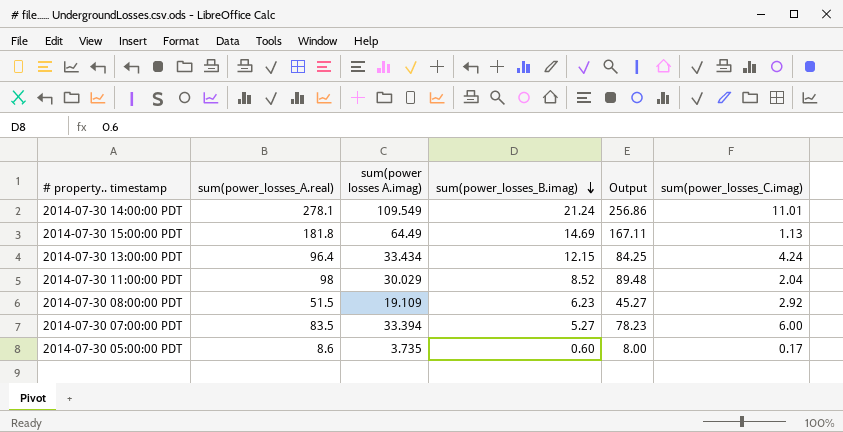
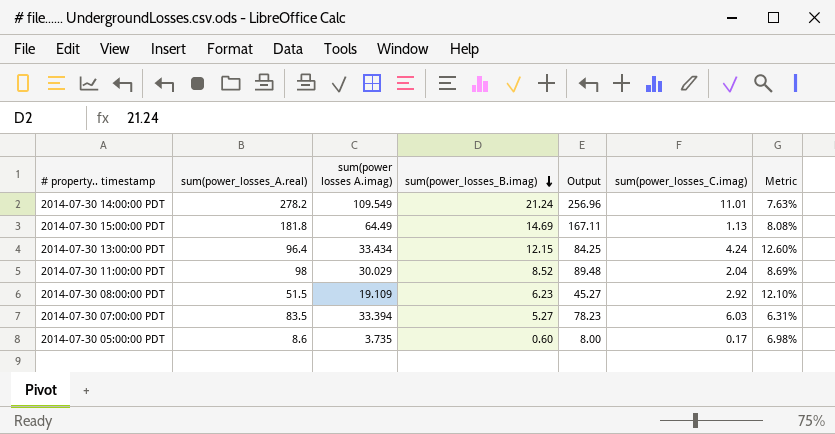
column Metric | formula: none -> [sum(power_losses_B.imag)] / [sum(power_losses_A.real)]
2014-07-30 14:00:00 PDT | sum(power_losses_A.real): 278.1 -> 278.2
2014-07-30 14:00:00 PDT | Output: 256.86 -> 256.96
2014-07-30 07:00:00 PDT | sum(power_losses_C.imag): 6.00 -> 6.03

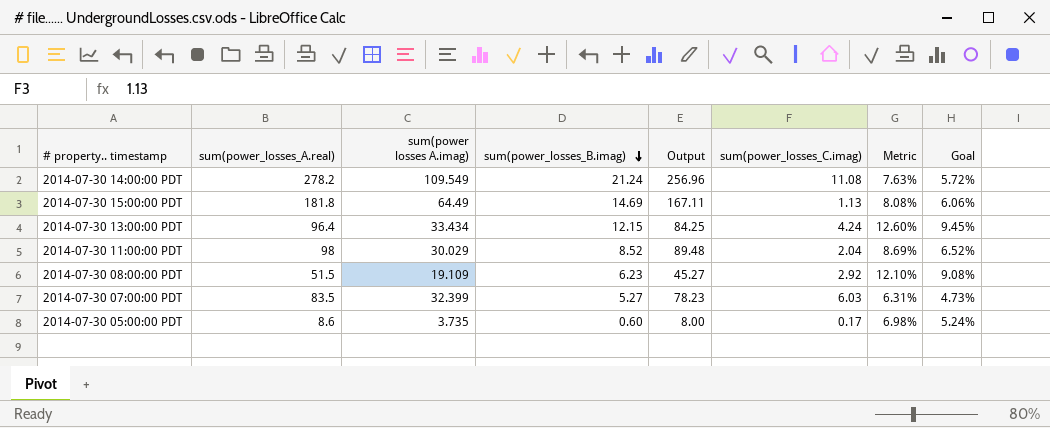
column Goal | formula: none -> [Metric] * 0.75
2014-07-30 14:00:00 PDT | sum(power_losses_C.imag): 11.01 -> 11.08
2014-07-30 07:00:00 PDT | sum(power losses A.imag): 33.394 -> 32.399

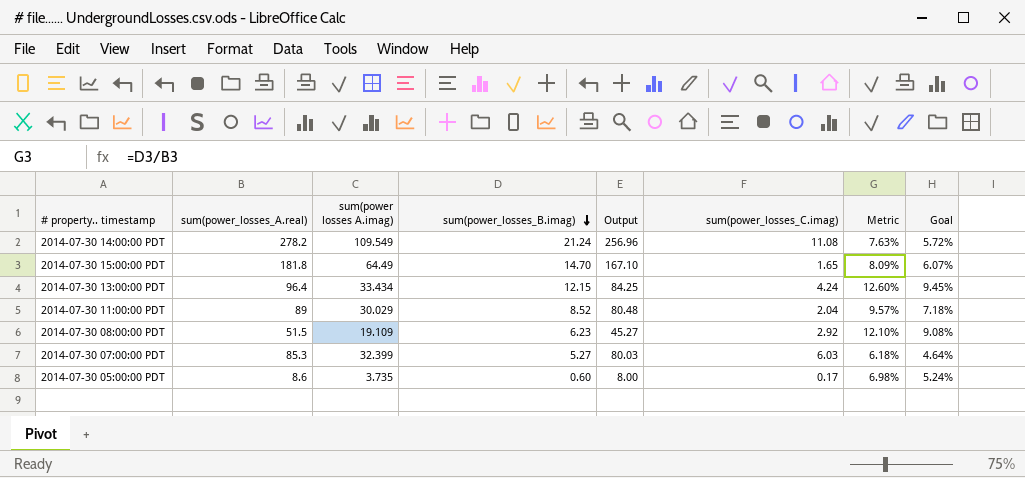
2014-07-30 15:00:00 PDT | sum(power_losses_B.imag): 14.69 -> 14.70
2014-07-30 15:00:00 PDT | Output: 167.11 -> 167.10
2014-07-30 15:00:00 PDT | sum(power_losses_C.imag): 1.13 -> 1.65
2014-07-30 15:00:00 PDT | Metric: 8.08% -> 8.09%
2014-07-30 15:00:00 PDT | Goal: 6.06% -> 6.07%
2014-07-30 11:00:00 PDT | sum(power_losses_A.real): 98 -> 89
2014-07-30 11:00:00 PDT | Output: 89.48 -> 80.48
2014-07-30 11:00:00 PDT | Metric: 8.69% -> 9.57%
2014-07-30 11:00:00 PDT | Goal: 6.52% -> 7.18%
2014-07-30 07:00:00 PDT | sum(power_losses_A.real): 83.5 -> 85.3
2014-07-30 07:00:00 PDT | Output: 78.23 -> 80.03
2014-07-30 07:00:00 PDT | Metric: 6.31% -> 6.18%
2014-07-30 07:00:00 PDT | Goal: 4.73% -> 4.64%

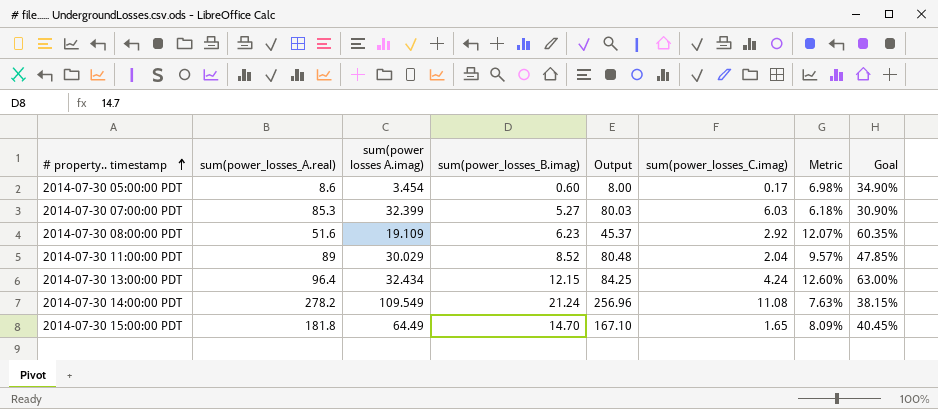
row order: sum(power_losses_B.imag) descending -> # property.. timestamp ascending
column Goal | formula: [Metric] * 0.75 -> [Metric] * 5
2014-07-30 05:00:00 PDT | sum(power losses A.imag): 3.735 -> 3.454
2014-07-30 08:00:00 PDT | sum(power_losses_A.real): 51.5 -> 51.6
2014-07-30 08:00:00 PDT | Output: 45.27 -> 45.37
2014-07-30 08:00:00 PDT | Metric: 12.10% -> 12.07%
2014-07-30 13:00:00 PDT | sum(power losses A.imag): 33.434 -> 32.434

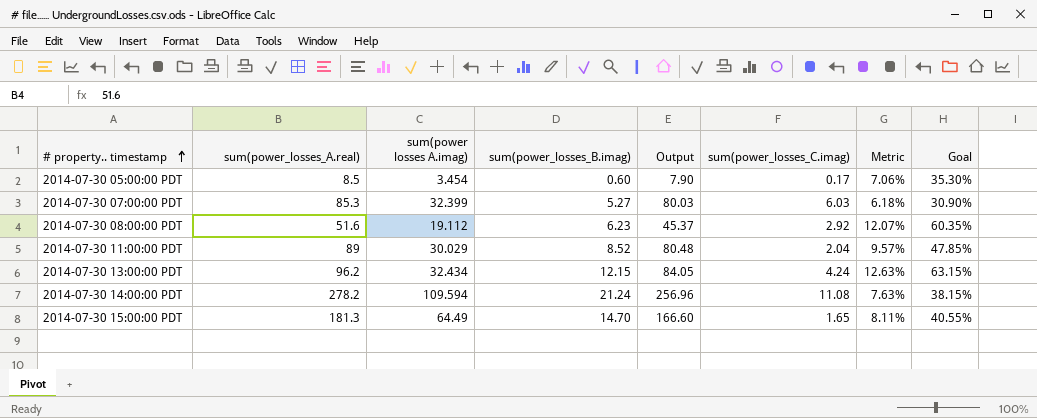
2014-07-30 05:00:00 PDT | sum(power_losses_A.real): 8.6 -> 8.5
2014-07-30 05:00:00 PDT | Output: 8.00 -> 7.90
2014-07-30 05:00:00 PDT | Metric: 6.98% -> 7.06%
2014-07-30 05:00:00 PDT | Goal: 34.90% -> 35.30%
2014-07-30 08:00:00 PDT | sum(power losses A.imag): 19.109 -> 19.112
2014-07-30 13:00:00 PDT | sum(power_losses_A.real): 96.4 -> 96.2
2014-07-30 13:00:00 PDT | Output: 84.25 -> 84.05
2014-07-30 13:00:00 PDT | Metric: 12.60% -> 12.63%
2014-07-30 13:00:00 PDT | Goal: 63.00% -> 63.15%
2014-07-30 14:00:00 PDT | sum(power losses A.imag): 109.549 -> 109.594
2014-07-30 15:00:00 PDT | sum(power_losses_A.real): 181.8 -> 181.3
2014-07-30 15:00:00 PDT | Output: 167.10 -> 166.60
2014-07-30 15:00:00 PDT | Metric: 8.09% -> 8.11%
2014-07-30 15:00:00 PDT | Goal: 40.45% -> 40.55%

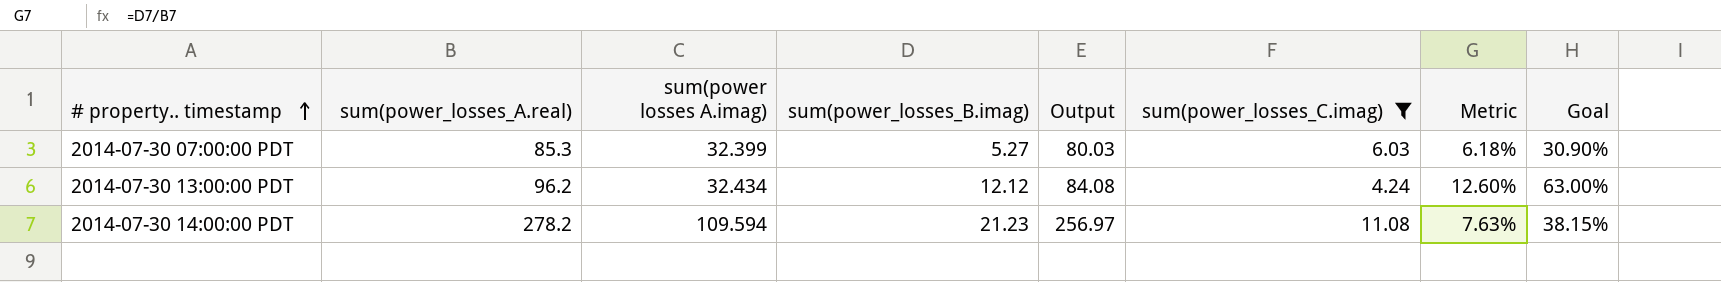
filter: none -> sum(power_losses_C.imag) >= 4.24
2014-07-30 13:00:00 PDT | sum(power_losses_B.imag): 12.15 -> 12.12
2014-07-30 13:00:00 PDT | Output: 84.05 -> 84.08
2014-07-30 13:00:00 PDT | Metric: 12.63% -> 12.60%
2014-07-30 13:00:00 PDT | Goal: 63.15% -> 63.00%
2014-07-30 14:00:00 PDT | sum(power_losses_B.imag): 21.24 -> 21.23
2014-07-30 14:00:00 PDT | Output: 256.96 -> 256.97

